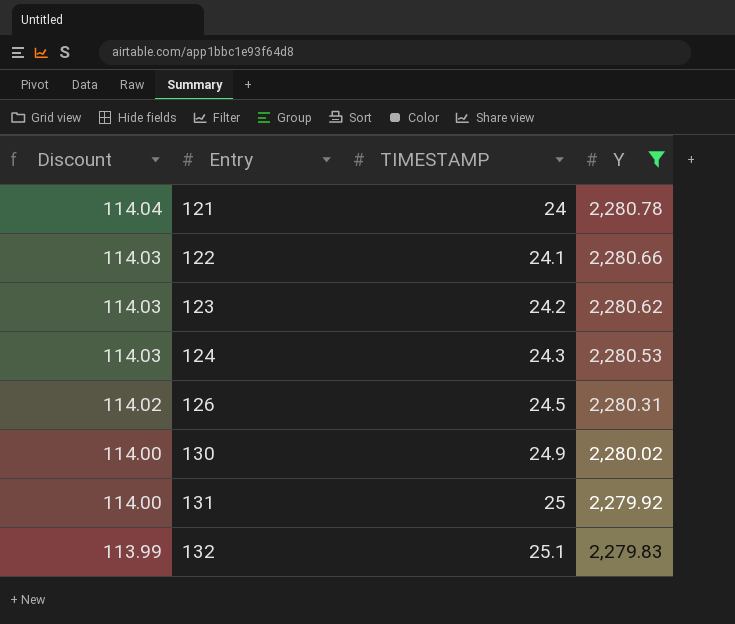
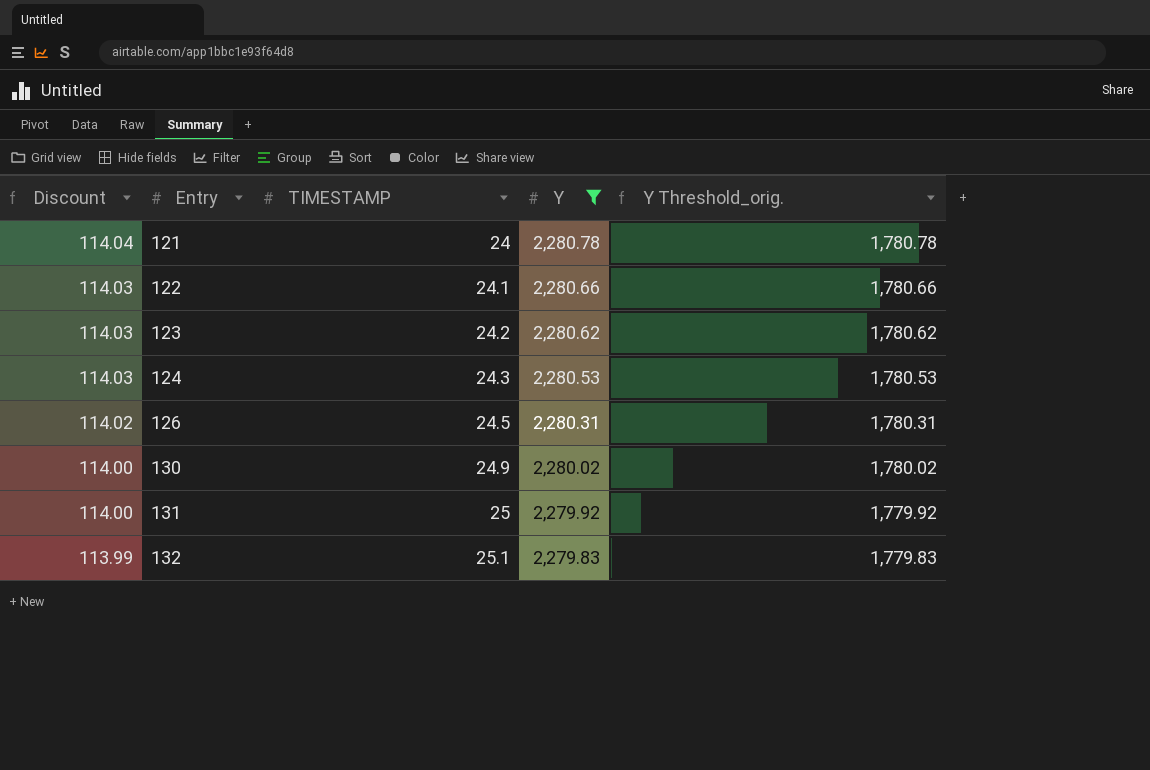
column Y Threshold_orig. | formula: none -> [Y] - 500

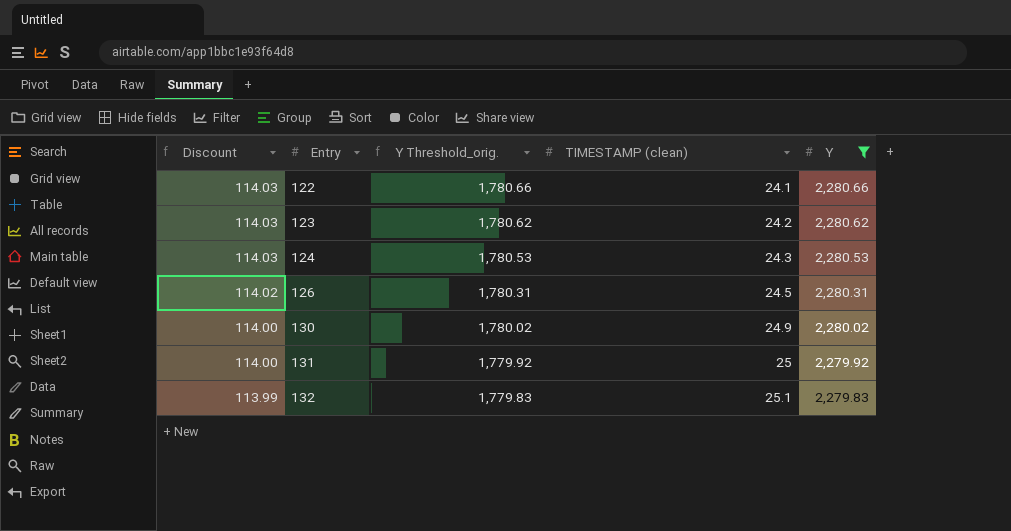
column Y Threshold_orig. | position: 5 -> 3
column name: TIMESTAMP -> TIMESTAMP (clean)
row 121: 114.04 | 24 | 2,280.78 | 1,780.78 -> none

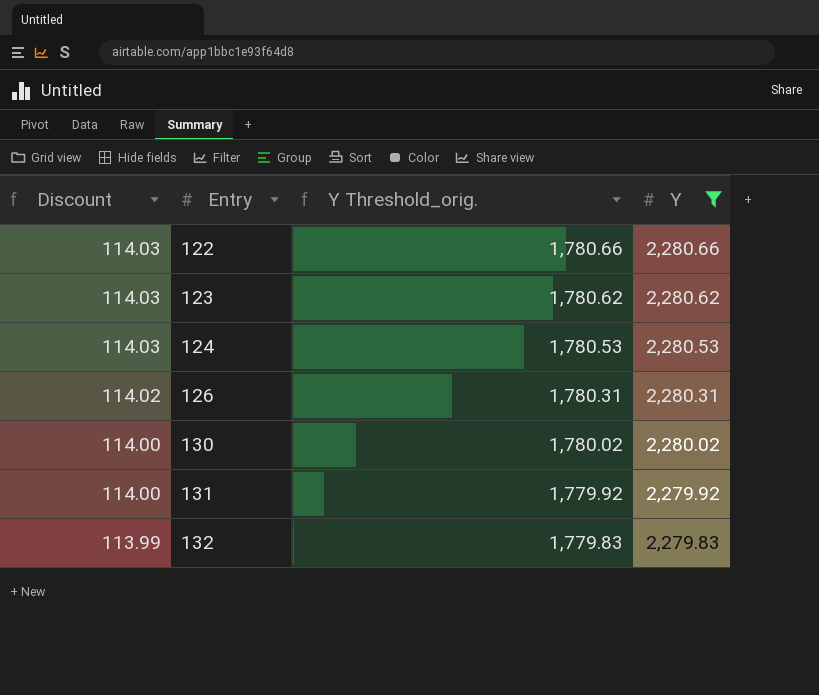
column TIMESTAMP (clean) | position: 4 -> none

